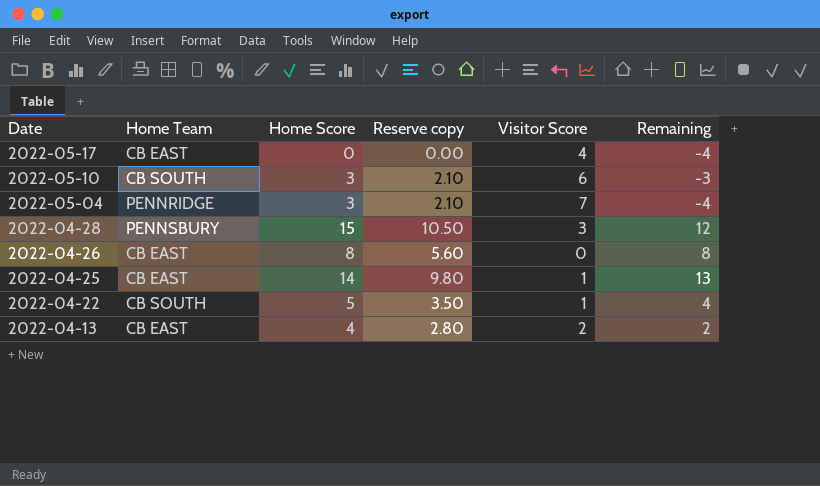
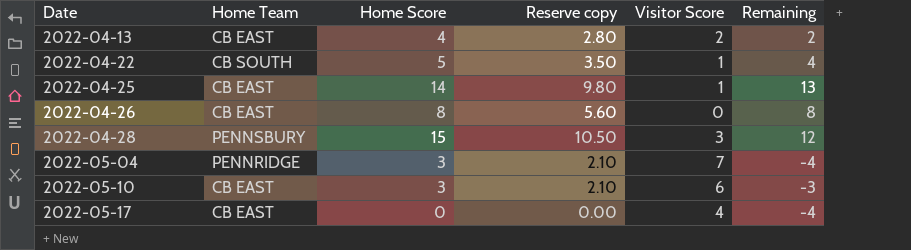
row order: Date descending -> Date ascending
2022-05-10 | Home Team: CB SOUTH -> CB EAST

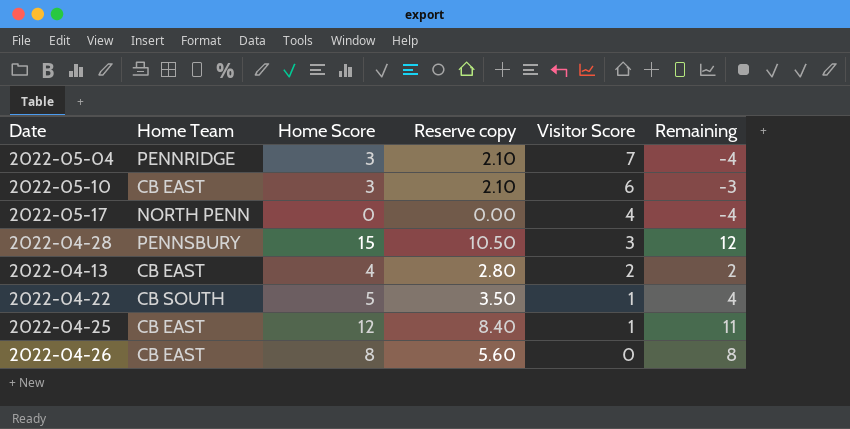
row order: Date ascending -> Visitor Score descending
2022-05-17 | Home Team: CB EAST -> NORTH PENN
2022-04-25 | Home Score: 14 -> 12
2022-04-25 | Reserve copy: 9.80 -> 8.40
2022-04-25 | Remaining: 13 -> 11

